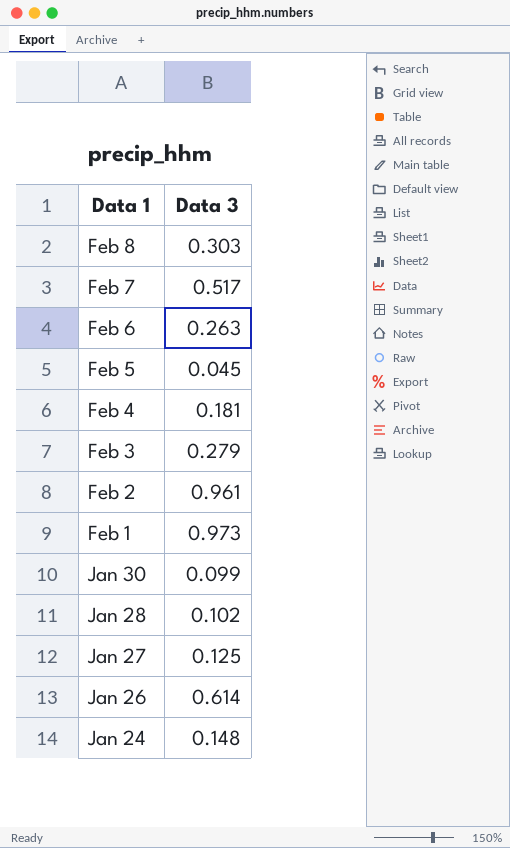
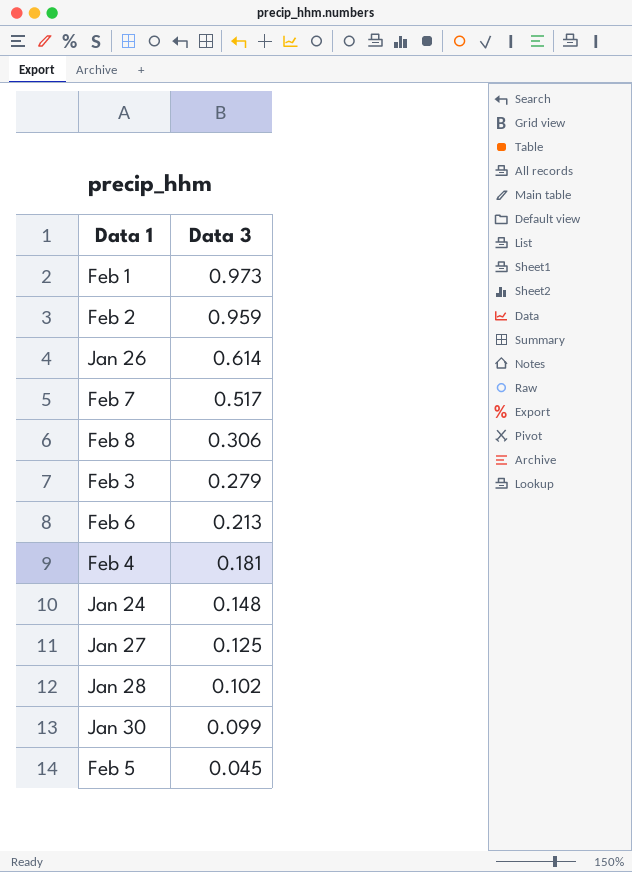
row order: Data 1 descending -> Data 3 descending
Feb 2 | Data 3: 0.961 -> 0.959
Feb 8 | Data 3: 0.303 -> 0.306
Feb 6 | Data 3: 0.263 -> 0.213

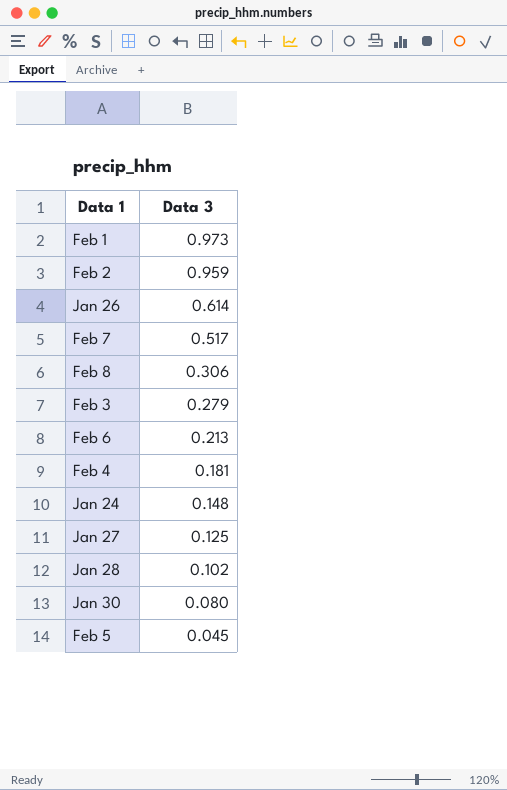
Jan 30 | Data 3: 0.099 -> 0.080

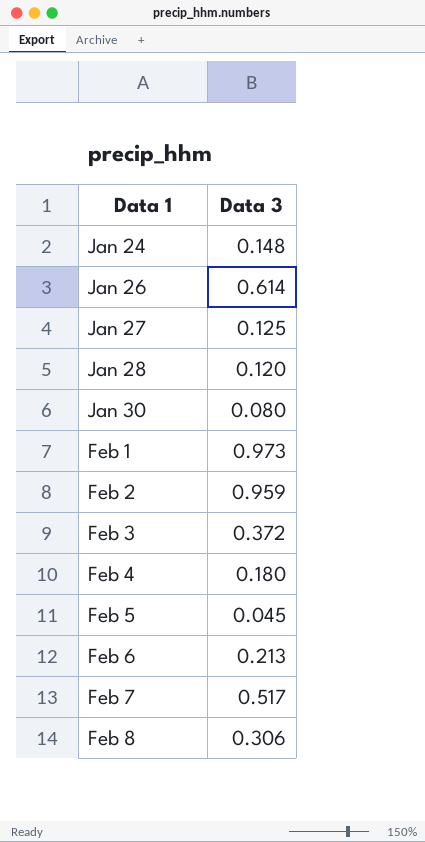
row order: Data 3 descending -> Data 1 ascending
Jan 28 | Data 3: 0.102 -> 0.120
Feb 3 | Data 3: 0.279 -> 0.372
Feb 4 | Data 3: 0.181 -> 0.180

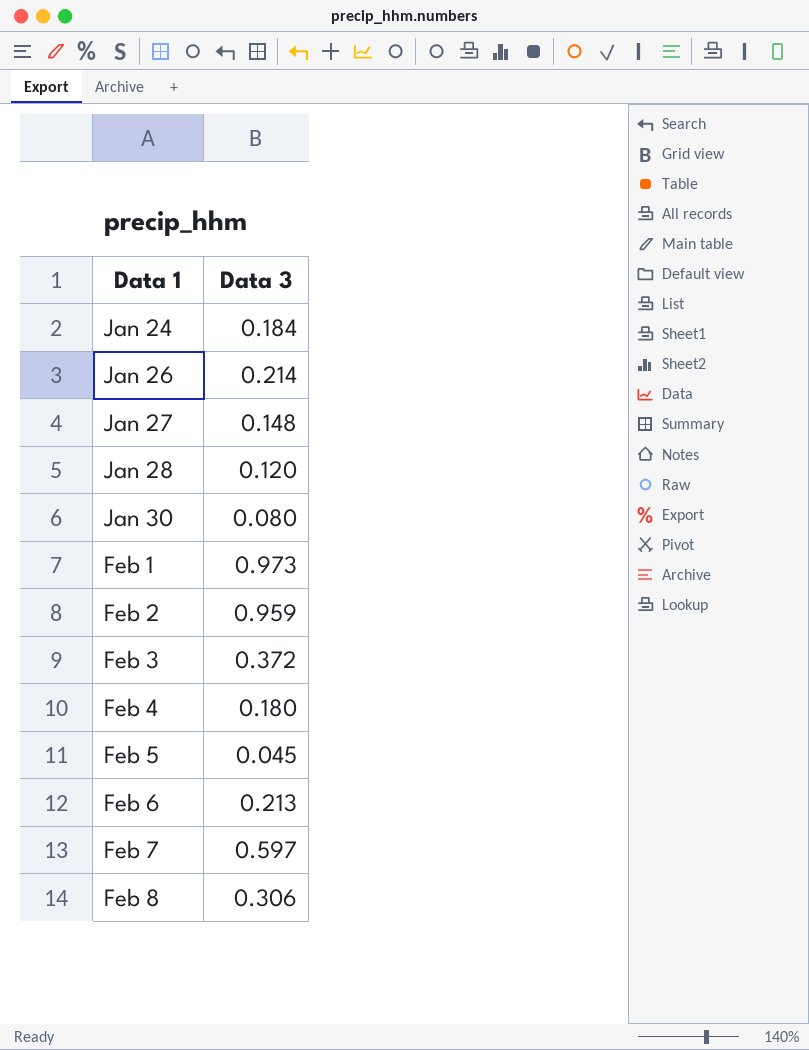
Jan 24 | Data 3: 0.148 -> 0.184
Jan 26 | Data 3: 0.614 -> 0.214
Jan 27 | Data 3: 0.125 -> 0.148
Feb 7 | Data 3: 0.517 -> 0.597

